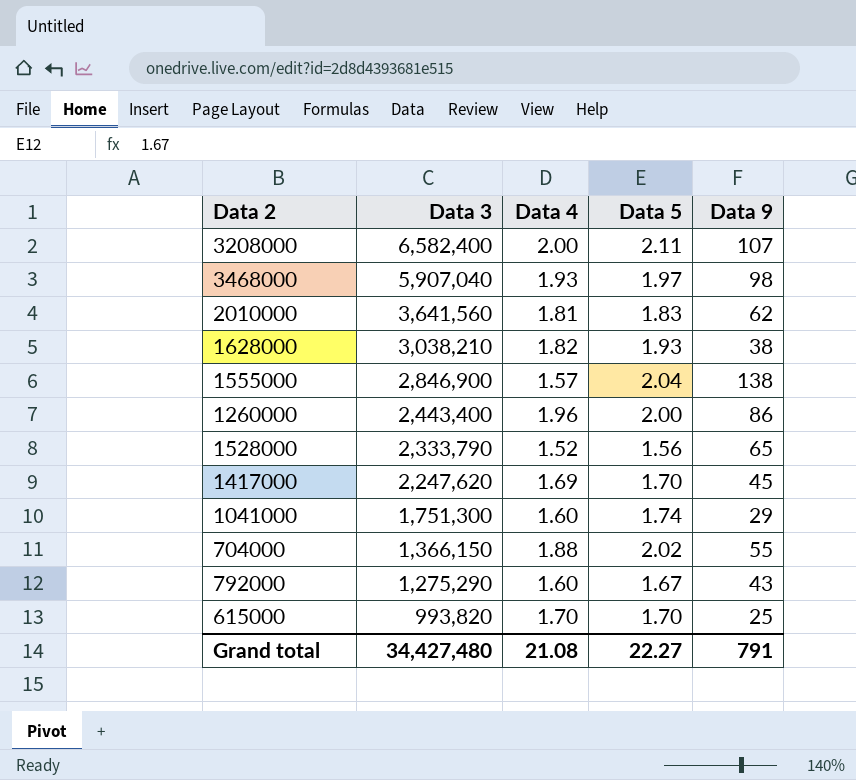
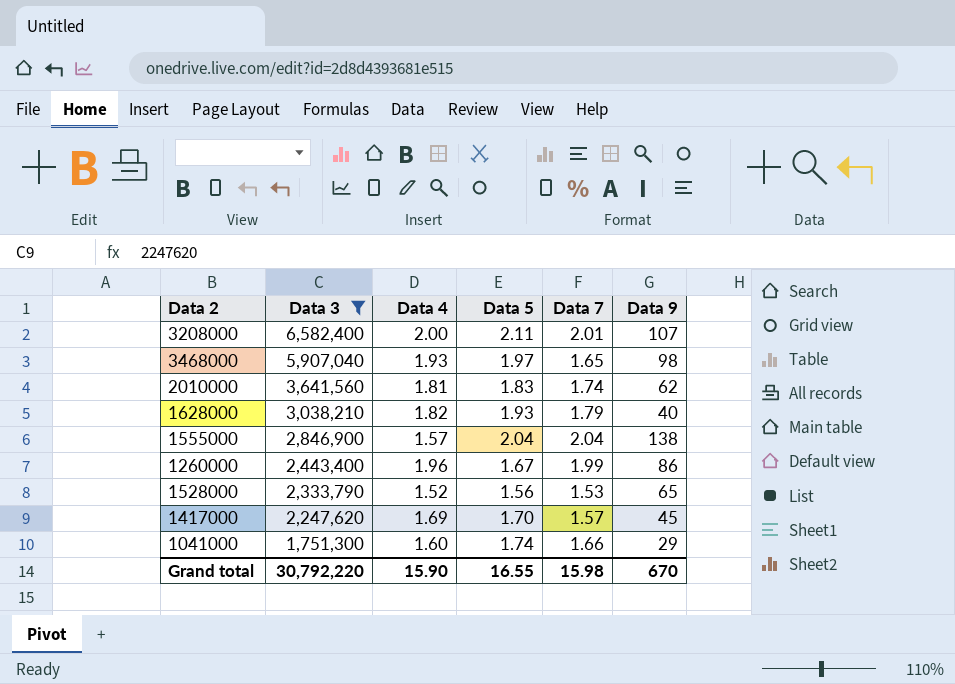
filter: none -> Data 3 >= 1,751,300
column Data 7 | position: none -> 5
1628000 | Data 9: 38 -> 40
1260000 | Data 5: 2.00 -> 1.67
Grand total | Data 3: 34,427,480 -> 30,792,220
Grand total | Data 4: 21.08 -> 15.90
Grand total | Data 5: 22.27 -> 16.55
Grand total | Data 9: 791 -> 670

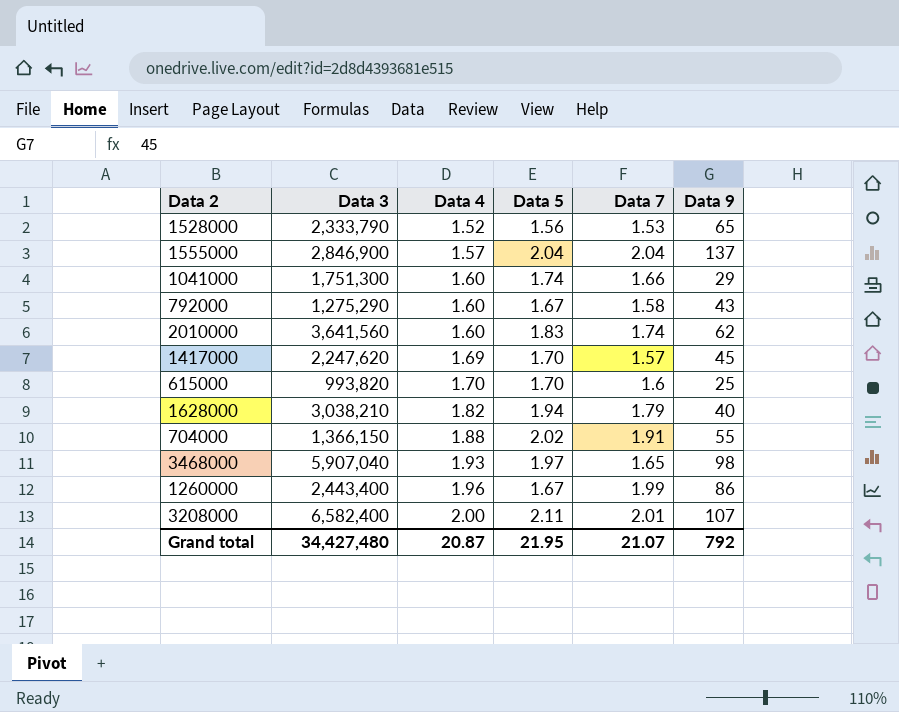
filter: Data 3 >= 1,751,300 -> none
row order: Data 3 descending -> Data 4 ascending
1555000 | Data 9: 138 -> 137
2010000 | Data 4: 1.81 -> 1.60
1628000 | Data 5: 1.93 -> 1.94
Grand total | Data 3: 30,792,220 -> 34,427,480
Grand total | Data 4: 15.90 -> 20.87
Grand total | Data 5: 16.55 -> 21.95
Grand total | Data 7: 15.98 -> 21.07
Grand total | Data 9: 670 -> 792

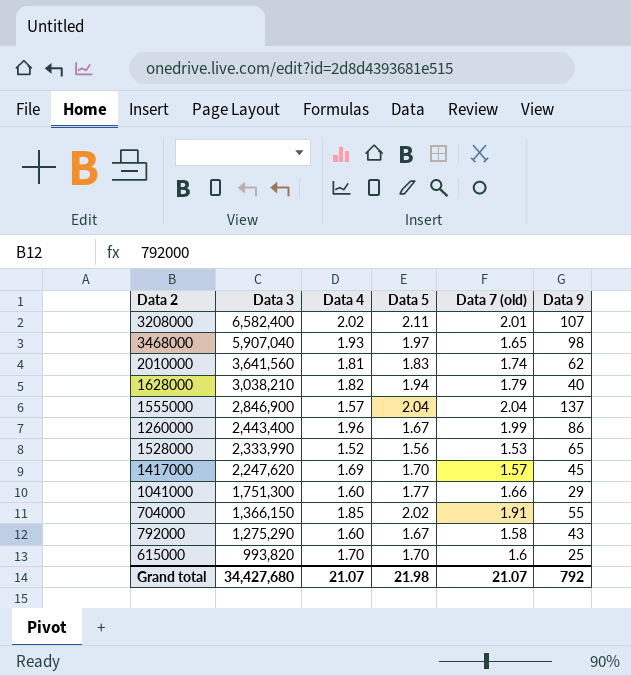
row order: Data 4 ascending -> Data 3 descending
column name: Data 7 -> Data 7 (old)
3208000 | Data 4: 2.00 -> 2.02
2010000 | Data 4: 1.60 -> 1.81
1528000 | Data 3: 2,333,790 -> 2,333,990
1041000 | Data 5: 1.74 -> 1.77
704000 | Data 4: 1.88 -> 1.85
Grand total | Data 3: 34,427,480 -> 34,427,680
Grand total | Data 4: 20.87 -> 21.07
Grand total | Data 5: 21.95 -> 21.98

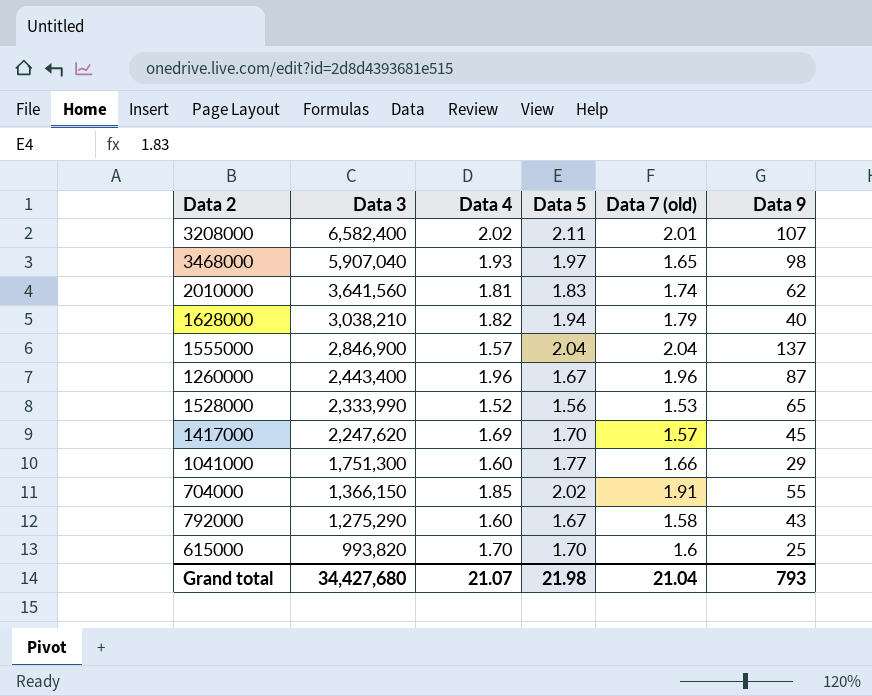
1260000 | Data 7 (old): 1.99 -> 1.96
1260000 | Data 9: 86 -> 87
Grand total | Data 7 (old): 21.07 -> 21.04
Grand total | Data 9: 792 -> 793

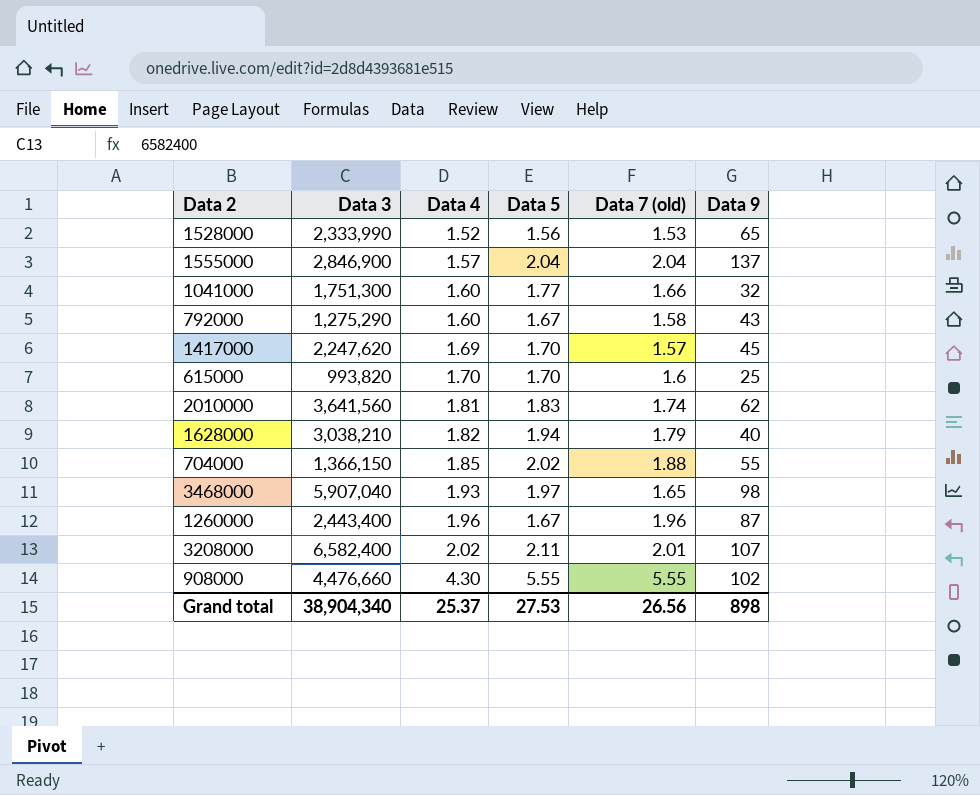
row order: Data 3 descending -> Data 4 ascending
1041000 | Data 9: 29 -> 32
704000 | Data 7 (old): 1.91 -> 1.88
row 908000: none -> 4,476,660 | 4.30 | 5.55 | 5.55 | 102
Grand total | Data 3: 34,427,680 -> 38,904,340
Grand total | Data 4: 21.07 -> 25.37
Grand total | Data 5: 21.98 -> 27.53
Grand total | Data 7 (old): 21.04 -> 26.56
Grand total | Data 9: 793 -> 898

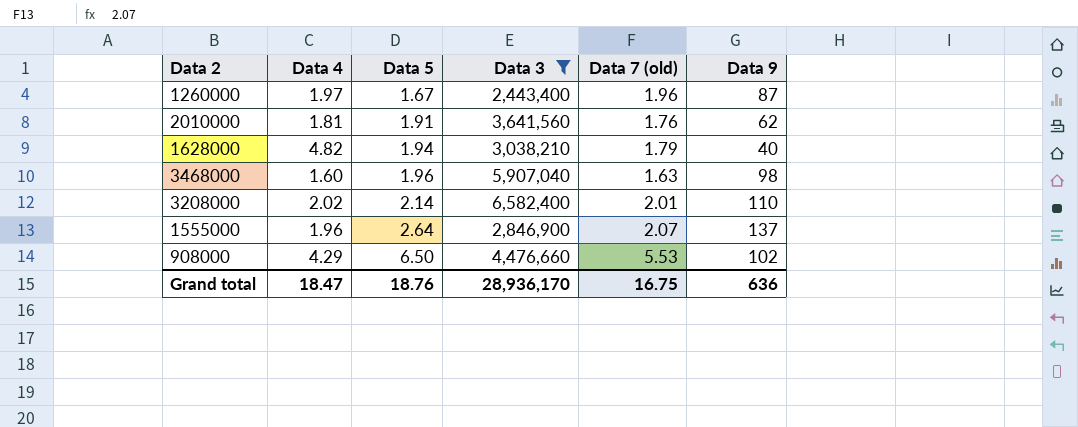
filter: none -> Data 3 >= 2,443,400
row order: Data 4 ascending -> Data 5 ascending
column Data 3 | position: 2 -> 4
1260000 | Data 4: 1.96 -> 1.97
2010000 | Data 5: 1.83 -> 1.91
2010000 | Data 7 (old): 1.74 -> 1.76
1628000 | Data 4: 1.82 -> 4.82
3468000 | Data 4: 1.93 -> 1.60
3468000 | Data 5: 1.97 -> 1.96
3468000 | Data 7 (old): 1.65 -> 1.63
3208000 | Data 5: 2.11 -> 2.14
3208000 | Data 9: 107 -> 110
1555000 | Data 4: 1.57 -> 1.96
1555000 | Data 5: 2.04 -> 2.64
1555000 | Data 7 (old): 2.04 -> 2.07
908000 | Data 4: 4.30 -> 4.29
908000 | Data 5: 5.55 -> 6.50
908000 | Data 7 (old): 5.55 -> 5.53
Grand total | Data 4: 25.37 -> 18.47
Grand total | Data 5: 27.53 -> 18.76
Grand total | Data 3: 38,904,340 -> 28,936,170
Grand total | Data 7 (old): 26.56 -> 16.75
Grand total | Data 9: 898 -> 636

